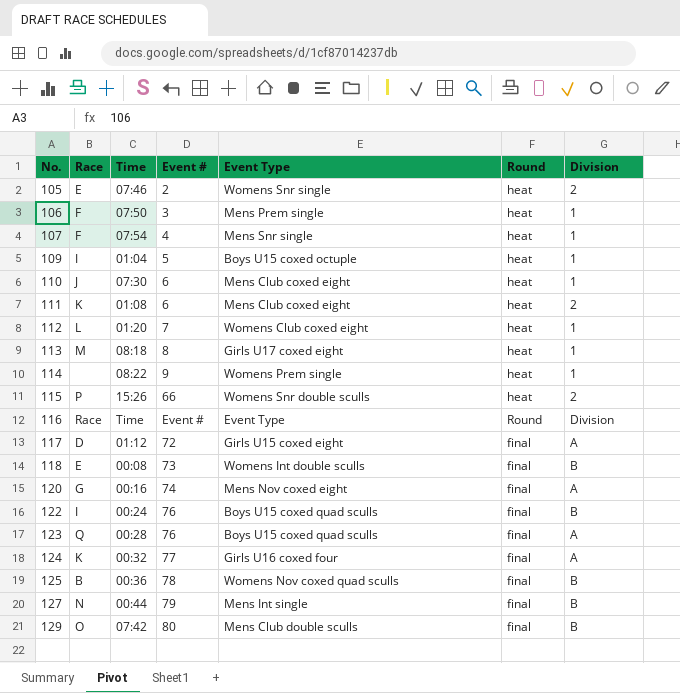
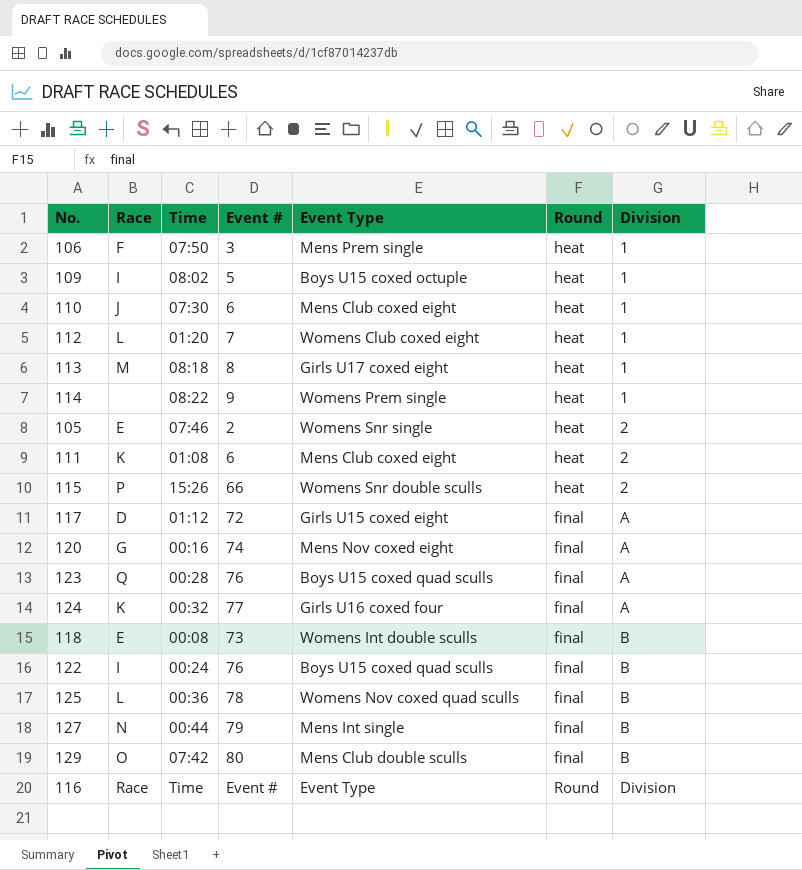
row order: No. ascending -> Division ascending
row 107: F | 07:54 | 4 | Mens Snr single | heat | 1 -> none
109 | Time: 01:04 -> 08:02
125 | Race: B -> L

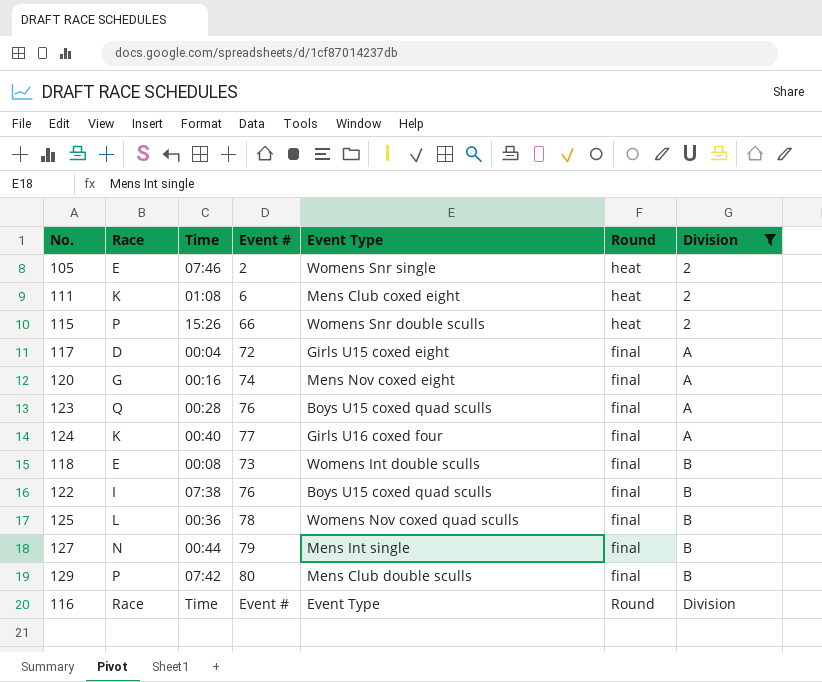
filter: none -> Division != 1
117 | Time: 01:12 -> 00:04
124 | Time: 00:32 -> 00:40
122 | Time: 00:24 -> 07:38
129 | Race: O -> P

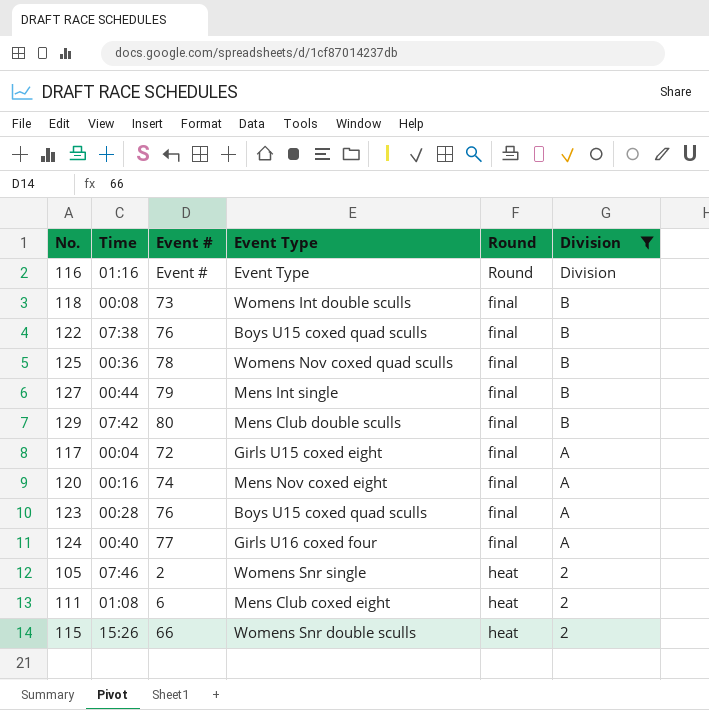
row order: Division ascending -> Division descending
column Race | position: 2 -> none
116 | Time: Time -> 01:16

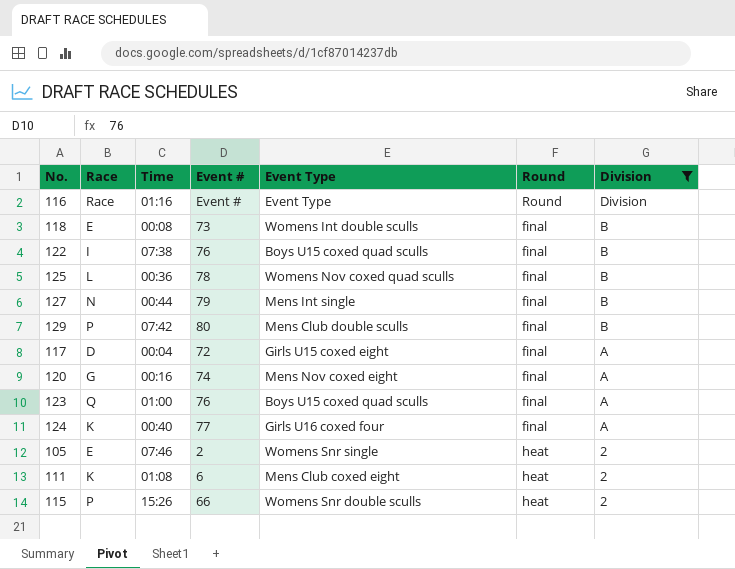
column Race | position: none -> 2
123 | Time: 00:28 -> 01:00

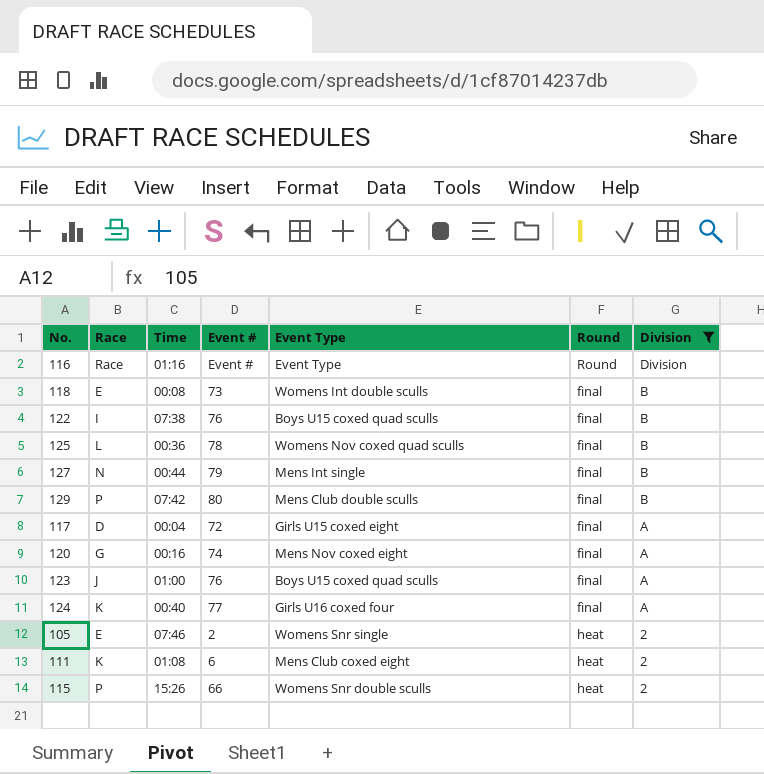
123 | Race: Q -> J

